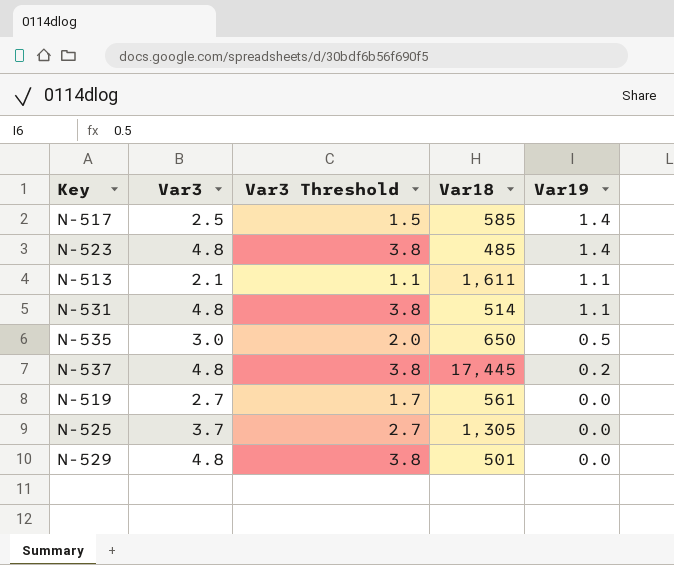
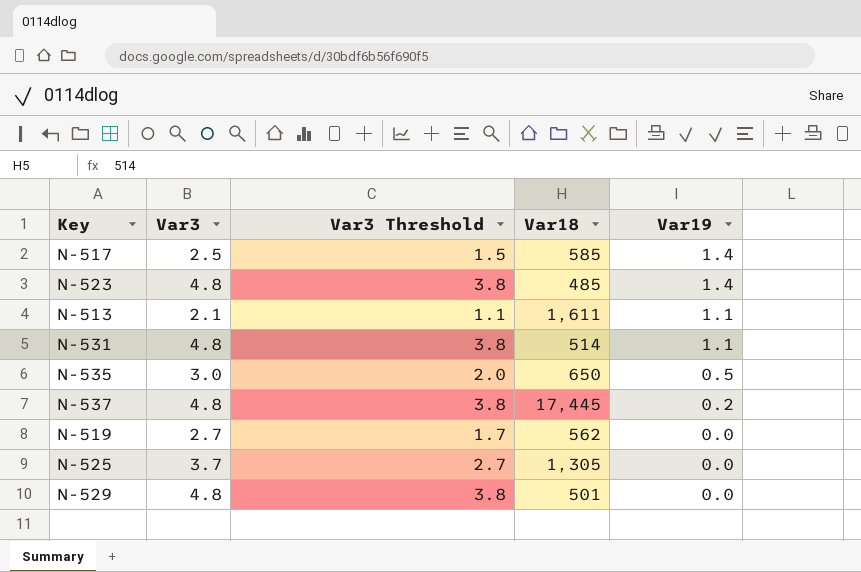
N-519 | Var18: 561 -> 562

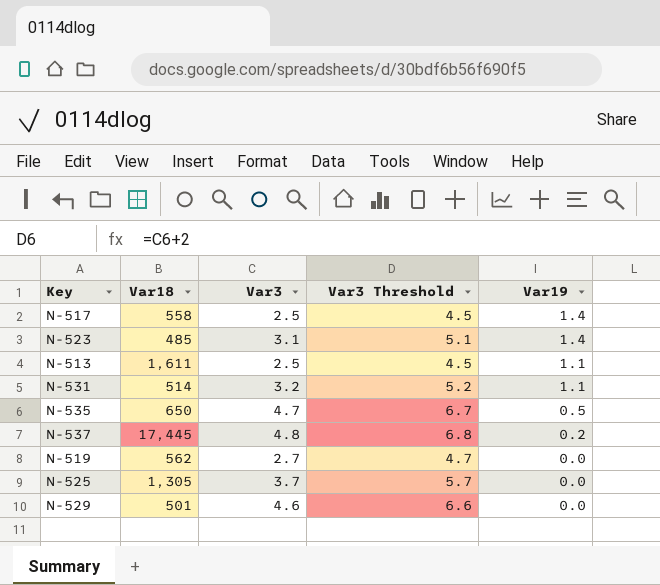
column Var18 | position: 4 -> 2
column Var3 Threshold | formula: [Var3] - 1 -> [Var3] + 2
N-517 | Var18: 585 -> 558
N-523 | Var3: 4.8 -> 3.1
N-513 | Var3: 2.1 -> 2.5
N-531 | Var3: 4.8 -> 3.2
N-535 | Var3: 3.0 -> 4.7
N-529 | Var3: 4.8 -> 4.6

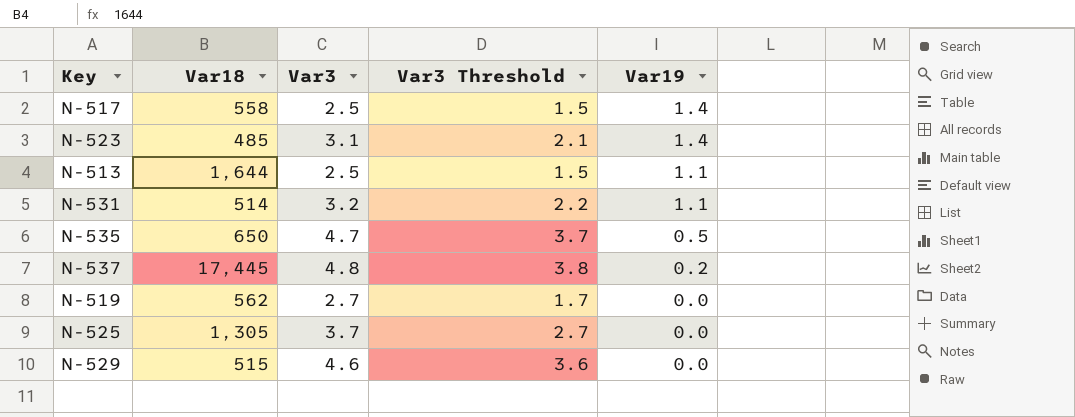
column Var3 Threshold | formula: [Var3] + 2 -> [Var3] - 1
N-513 | Var18: 1,611 -> 1,644
N-529 | Var18: 501 -> 515

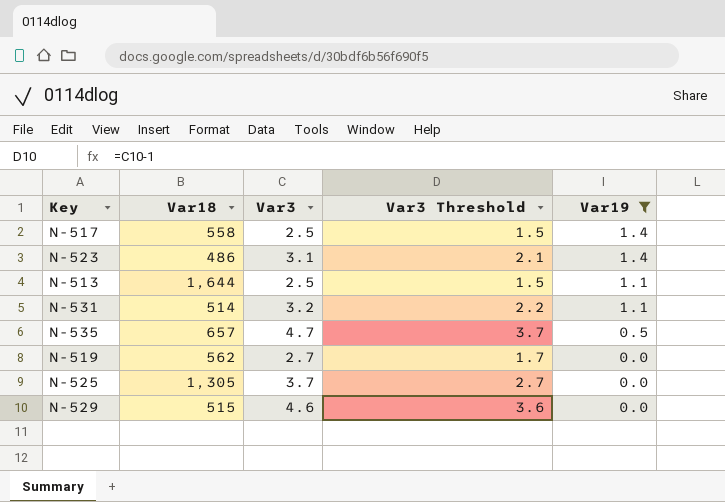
filter: none -> Var19 != 0.2
N-523 | Var18: 485 -> 486
N-535 | Var18: 650 -> 657

